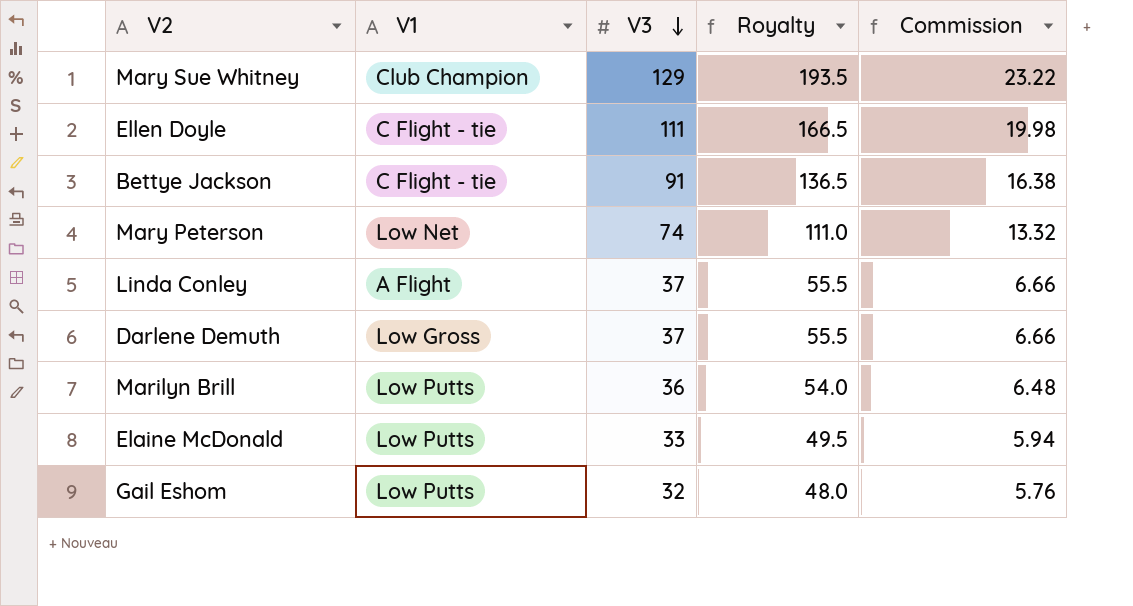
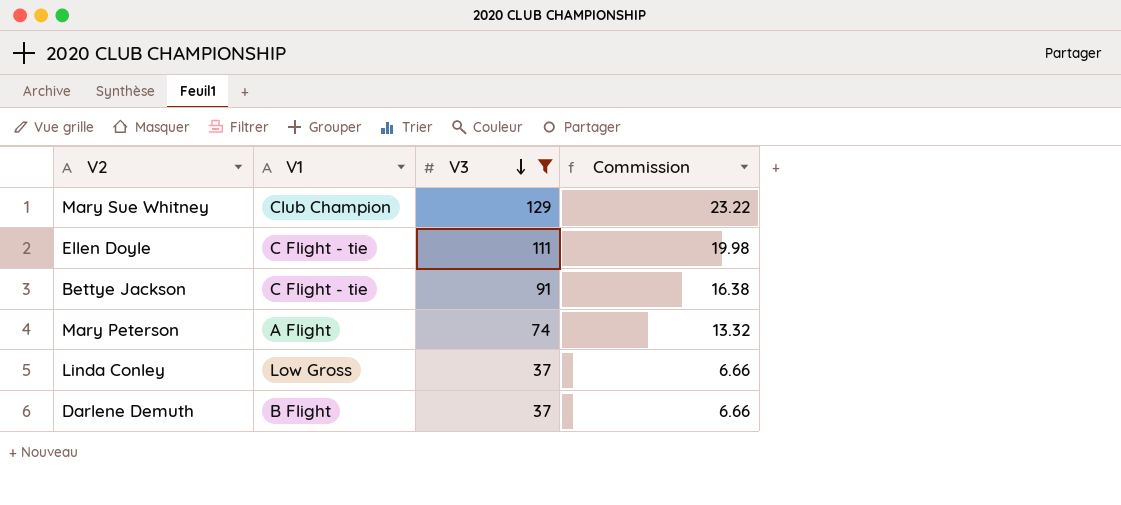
filter: none -> V3 >= 37
column Royalty | formula: [V3] * 1.5 -> none
Mary Peterson | V1: Low Net -> A Flight
Linda Conley | V1: A Flight -> Low Gross
Darlene Demuth | V1: Low Gross -> B Flight

